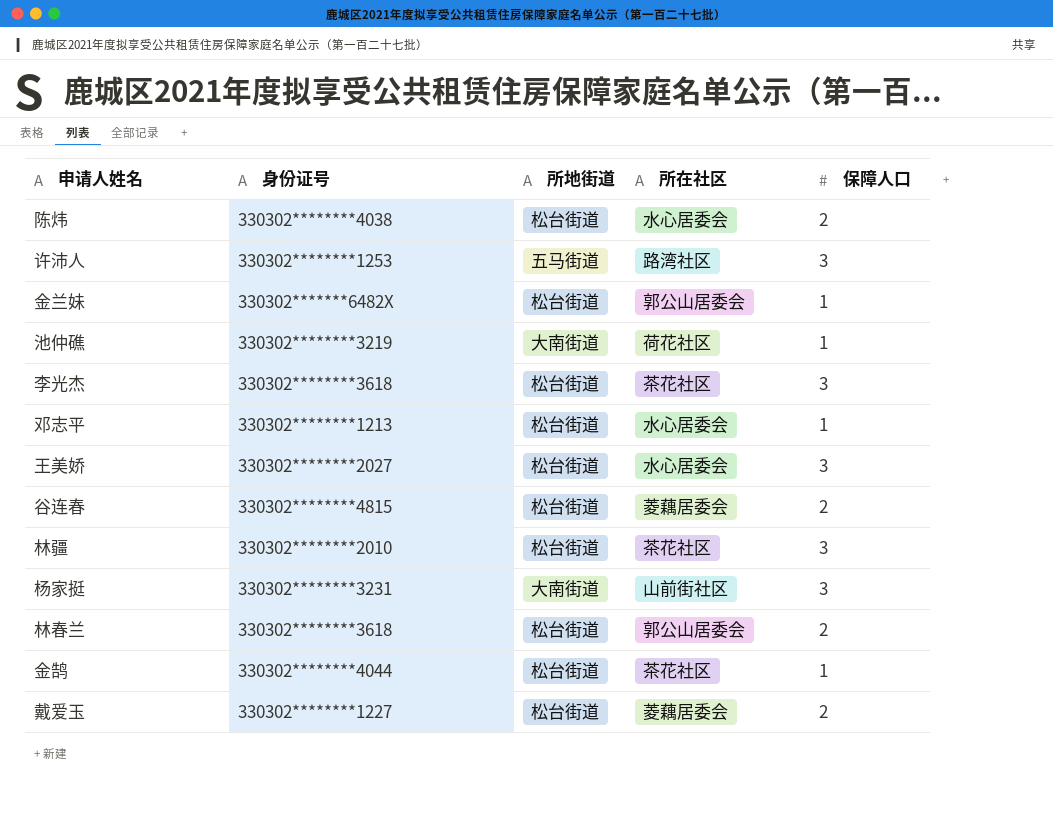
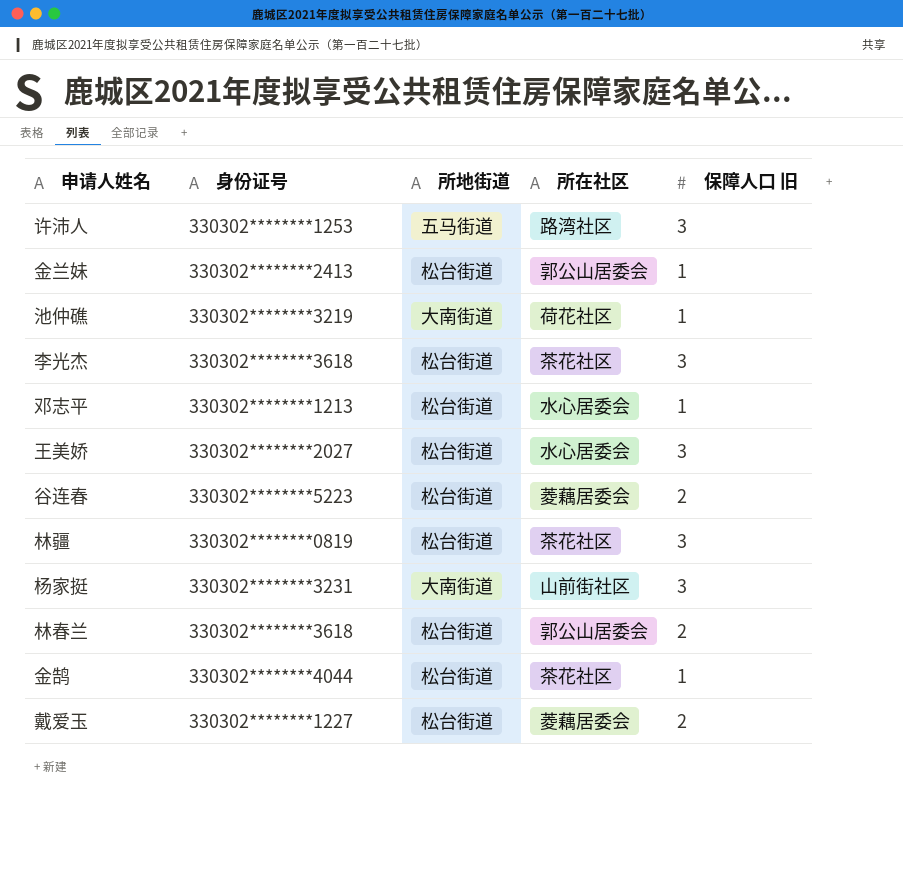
column name: 保障人口 -> 保障人口 旧
row 陈炜: 330302********4038 | 松台街道 | 水心居委会 | 2 -> none
金兰妹 | 身份证号: 330302*******6482X -> 330302********2413
谷连春 | 身份证号: 330302********4815 -> 330302********5223
林疆 | 身份证号: 330302********2010 -> 330302********0819

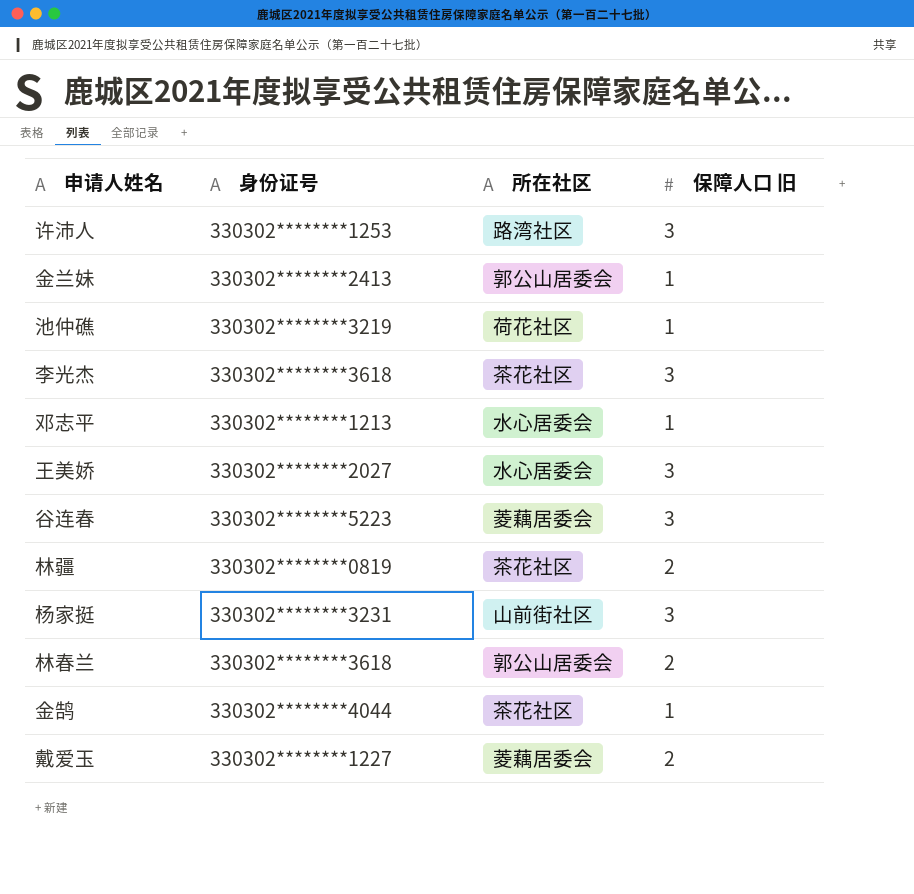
column 所地街道 | position: 3 -> none
谷连春 | 保障人口 旧: 2 -> 3
林疆 | 保障人口 旧: 3 -> 2

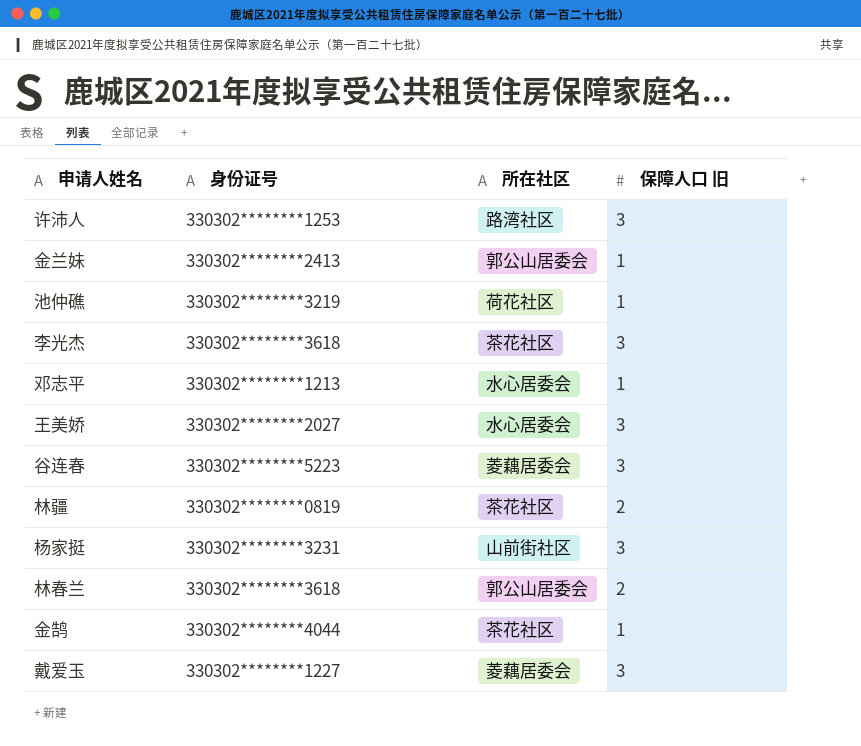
戴爱玉 | 保障人口 旧: 2 -> 3

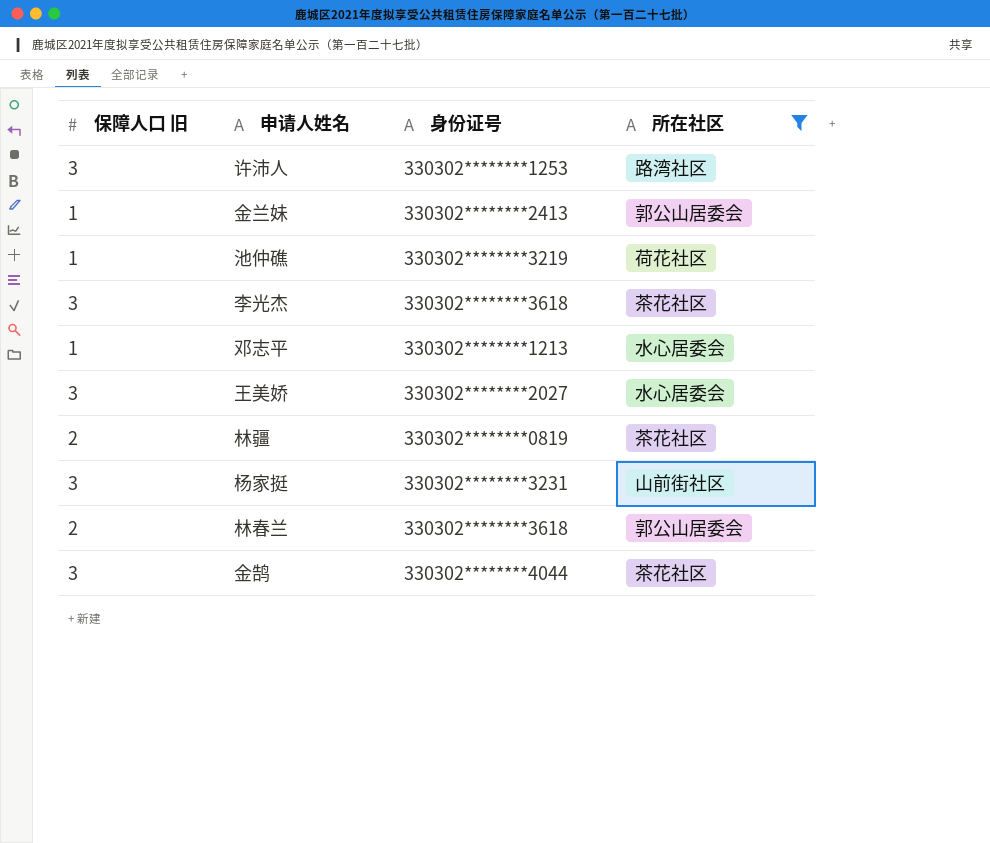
filter: none -> 所在社区 != 菱藕居委会
column 保障人口 旧 | position: 4 -> 1
金鹄 | 保障人口 旧: 1 -> 3

